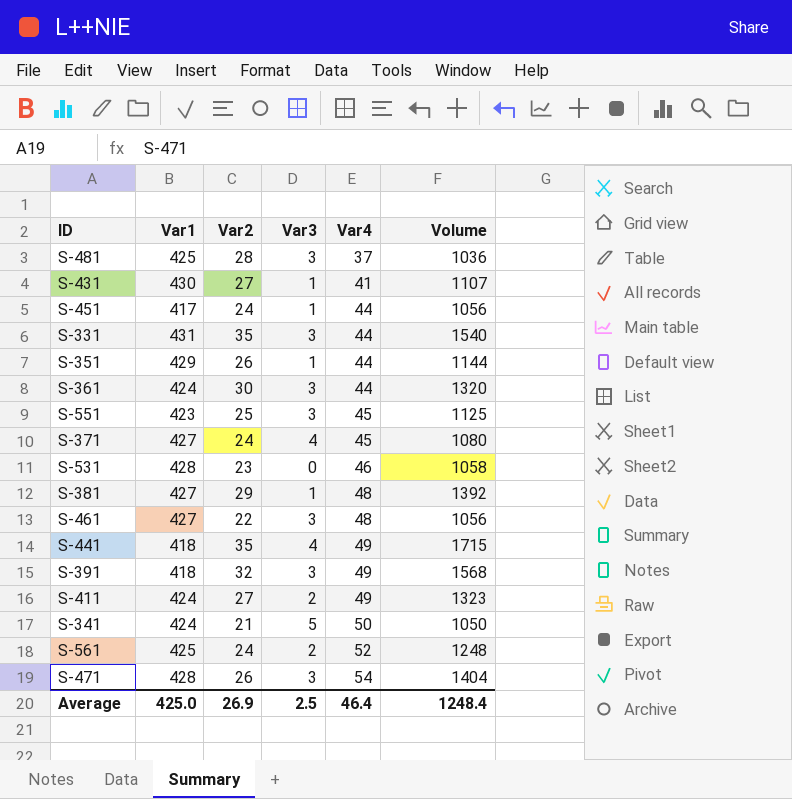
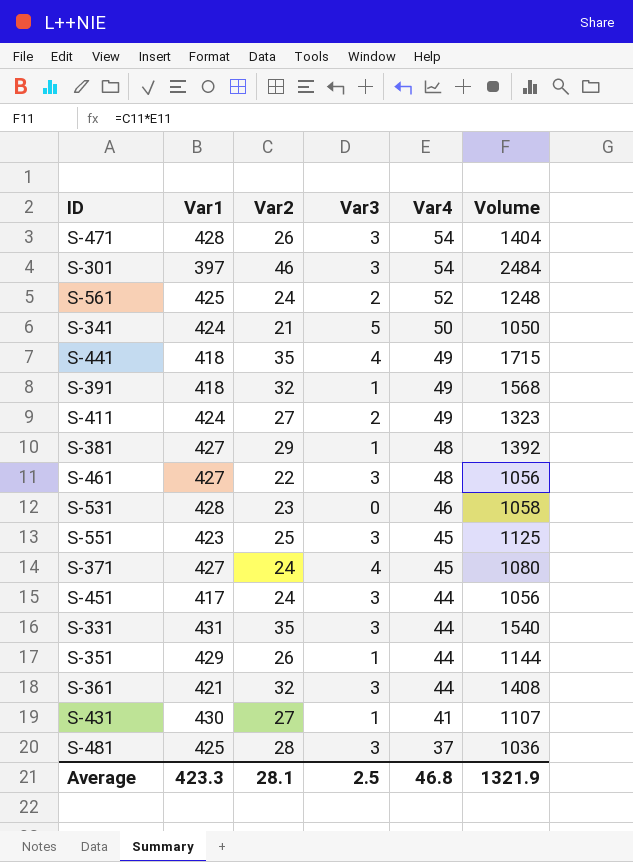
row order: Var4 ascending -> Var4 descending
row S-301: none -> 397 | 46 | 3 | 54 | 2484
S-391 | Var3: 3 -> 1
S-451 | Var3: 1 -> 3
S-361 | Var1: 424 -> 421
S-361 | Var2: 30 -> 32
S-361 | Volume: 1320 -> 1408
Average | Var1: 425.0 -> 423.3
Average | Var2: 26.9 -> 28.1
Average | Var4: 46.4 -> 46.8
Average | Volume: 1248.4 -> 1321.9

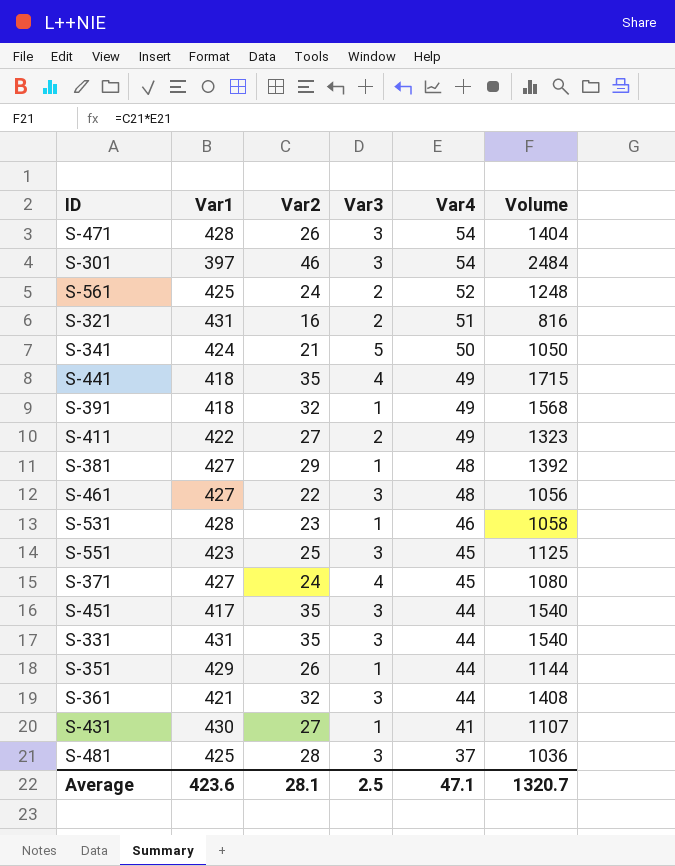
row S-321: none -> 431 | 16 | 2 | 51 | 816
S-411 | Var1: 424 -> 422
S-531 | Var3: 0 -> 1
S-451 | Var2: 24 -> 35
S-451 | Volume: 1056 -> 1540
Average | Var1: 423.3 -> 423.6
Average | Var4: 46.8 -> 47.1
Average | Volume: 1321.9 -> 1320.7

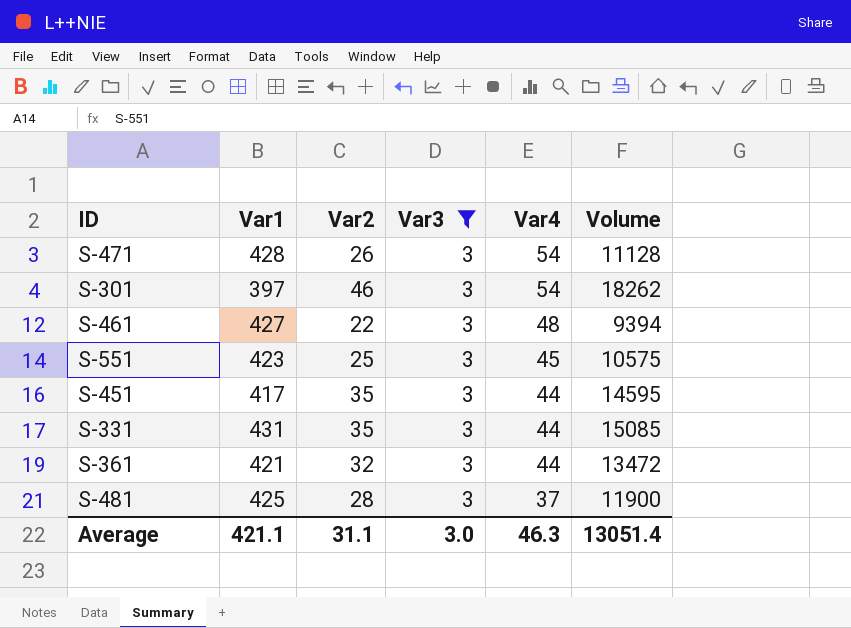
filter: none -> Var3 = 3
column Volume | formula: [Var2] * [Var4] -> [Var1] * [Var2]
Average | Var1: 423.6 -> 421.1
Average | Var2: 28.1 -> 31.1
Average | Var3: 2.5 -> 3.0
Average | Var4: 47.1 -> 46.3
Average | Volume: 1320.7 -> 13051.4

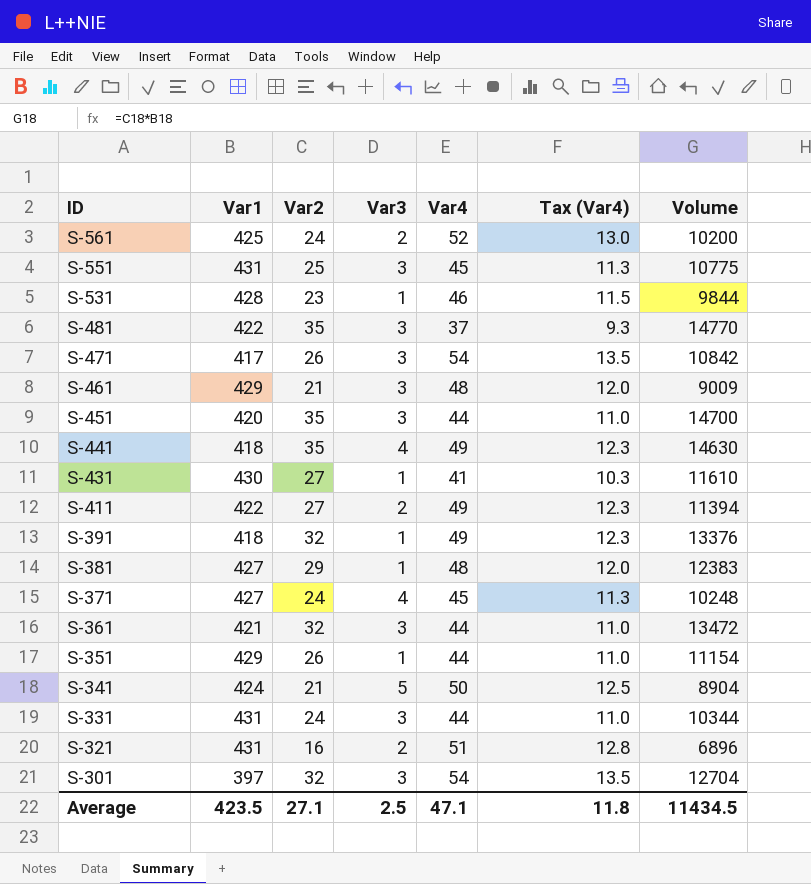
filter: Var3 = 3 -> none
row order: Var4 descending -> ID descending
column Tax (Var4) | formula: none -> [Var4] * 0.25
S-551 | Var1: 423 -> 431
S-551 | Volume: 10575 -> 10775
S-481 | Var1: 425 -> 422
S-481 | Var2: 28 -> 35
S-481 | Volume: 11900 -> 14770
S-471 | Var1: 428 -> 417
S-471 | Volume: 11128 -> 10842
S-461 | Var1: 427 -> 429
S-461 | Var2: 22 -> 21
S-461 | Volume: 9394 -> 9009
S-451 | Var1: 417 -> 420
S-451 | Volume: 14595 -> 14700
S-331 | Var2: 35 -> 24
S-331 | Volume: 15085 -> 10344
S-301 | Var2: 46 -> 32
S-301 | Volume: 18262 -> 12704
Average | Var1: 421.1 -> 423.5
Average | Var2: 31.1 -> 27.1
Average | Var3: 3.0 -> 2.5
Average | Var4: 46.3 -> 47.1
Average | Volume: 13051.4 -> 11434.5

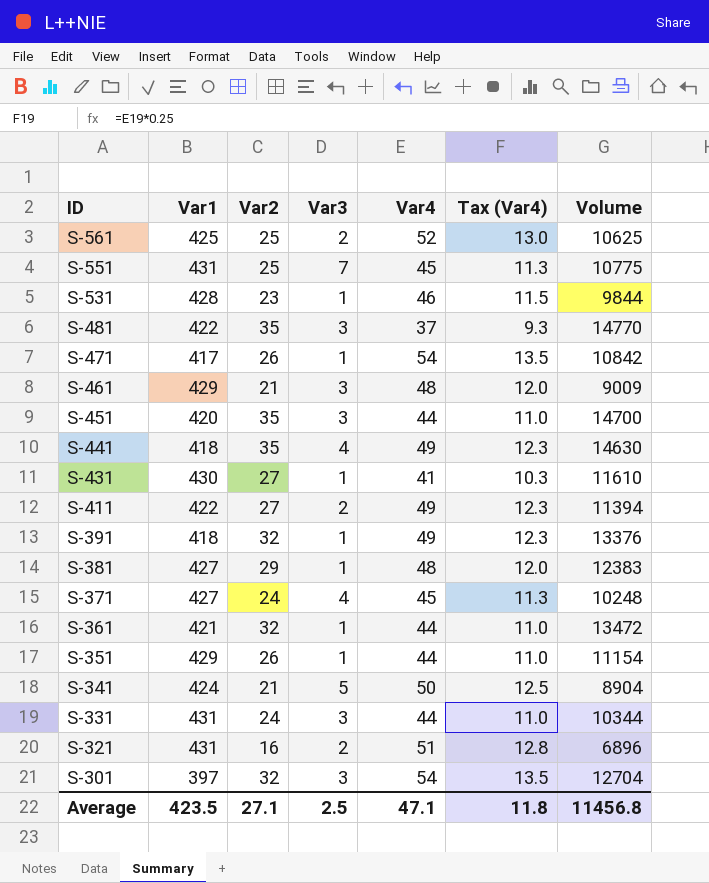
S-561 | Var2: 24 -> 25
S-561 | Volume: 10200 -> 10625
S-551 | Var3: 3 -> 7
S-471 | Var3: 3 -> 1
S-361 | Var3: 3 -> 1
Average | Volume: 11434.5 -> 11456.8

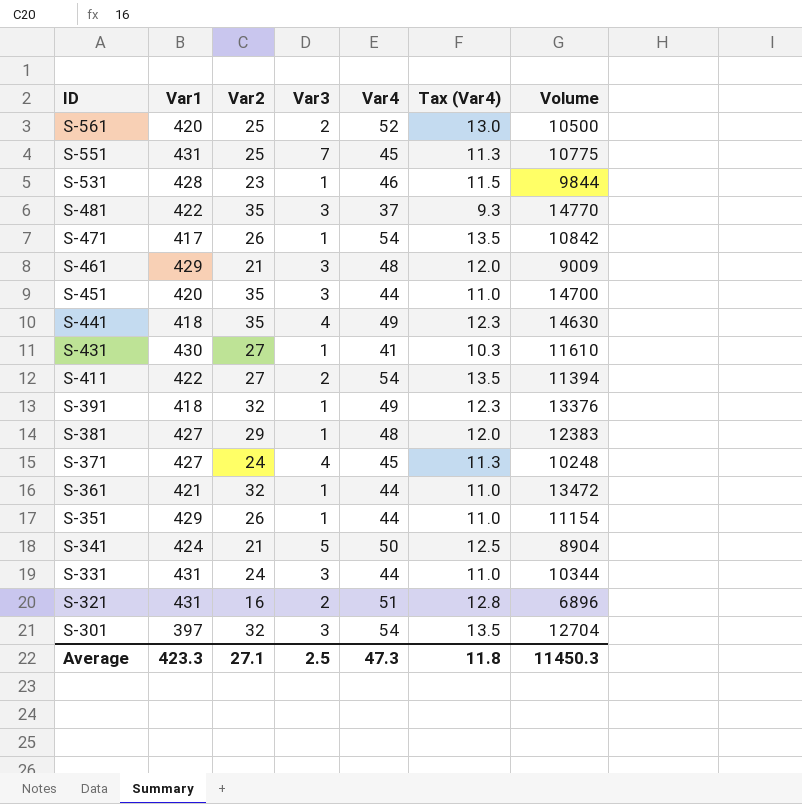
S-561 | Var1: 425 -> 420
S-561 | Volume: 10625 -> 10500
S-411 | Var4: 49 -> 54
S-411 | Tax (Var4): 12.3 -> 13.5
Average | Var1: 423.5 -> 423.3
Average | Var4: 47.1 -> 47.3
Average | Volume: 11456.8 -> 11450.3

